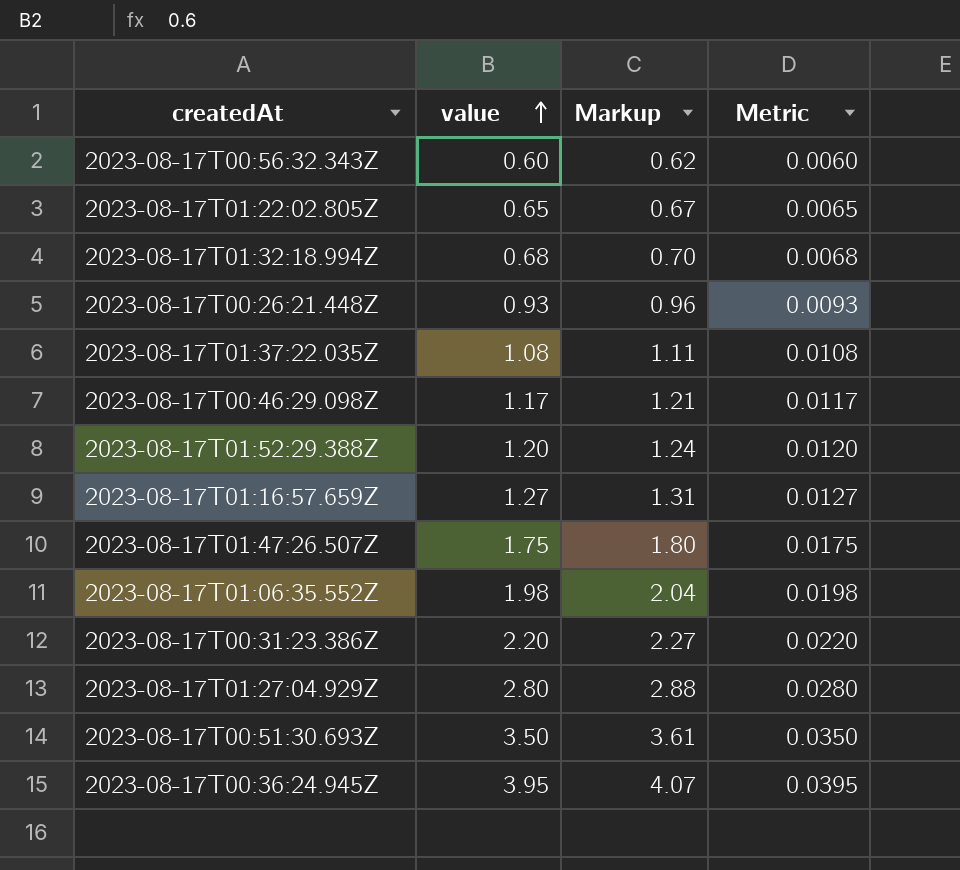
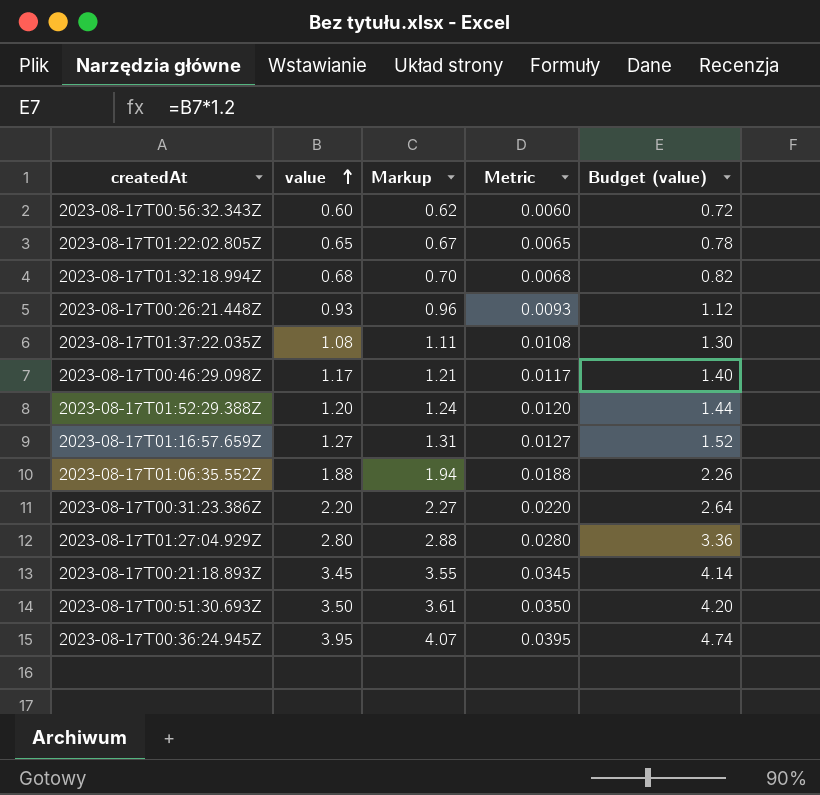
column Budget (value) | formula: none -> [value] * 1.2
row 2023-08-17T01:47:26.507Z: 1.75 | 1.80 | 0.0175 -> none
2023-08-17T01:06:35.552Z | value: 1.98 -> 1.88
2023-08-17T01:06:35.552Z | Markup: 2.04 -> 1.94
2023-08-17T01:06:35.552Z | Metric: 0.0198 -> 0.0188
row 2023-08-17T00:21:18.893Z: none -> 3.45 | 3.55 | 0.0345 | 4.14

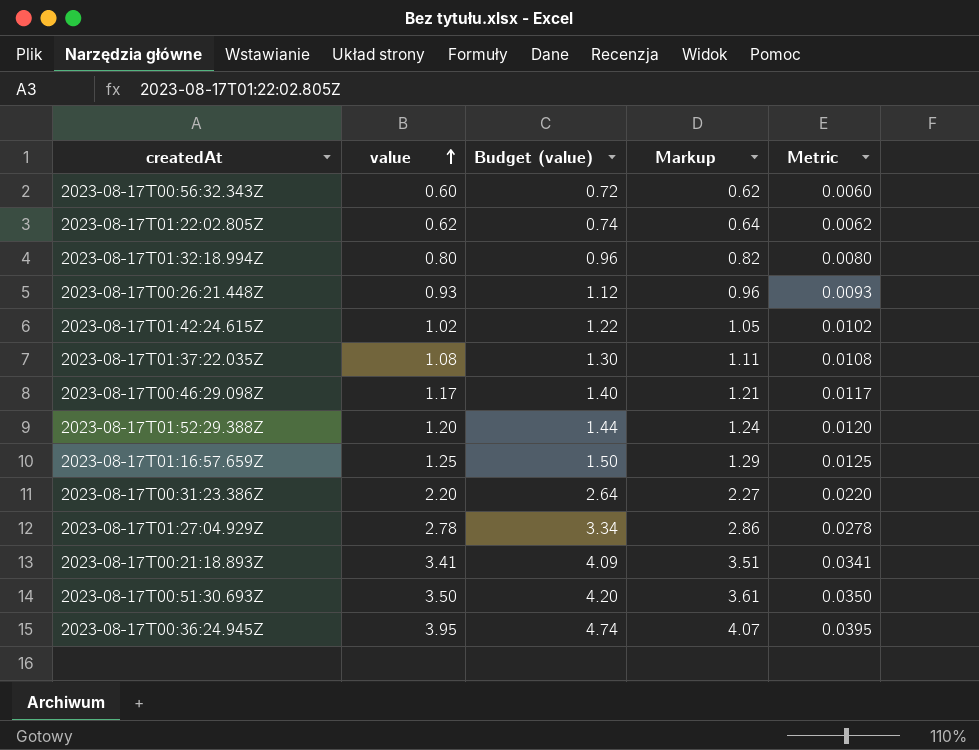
column Budget (value) | position: 5 -> 3
row 2023-08-17T01:06:35.552Z: 1.88 | 1.94 | 0.0188 | 2.26 -> none
2023-08-17T01:22:02.805Z | value: 0.65 -> 0.62
2023-08-17T01:22:02.805Z | Budget (value): 0.78 -> 0.74
2023-08-17T01:22:02.805Z | Markup: 0.67 -> 0.64
2023-08-17T01:22:02.805Z | Metric: 0.0065 -> 0.0062
2023-08-17T01:32:18.994Z | value: 0.68 -> 0.80
2023-08-17T01:32:18.994Z | Budget (value): 0.82 -> 0.96
2023-08-17T01:32:18.994Z | Markup: 0.70 -> 0.82
2023-08-17T01:32:18.994Z | Metric: 0.0068 -> 0.0080
row 2023-08-17T01:42:24.615Z: none -> 1.02 | 1.22 | 1.05 | 0.0102
2023-08-17T01:16:57.659Z | value: 1.27 -> 1.25
2023-08-17T01:16:57.659Z | Budget (value): 1.52 -> 1.50
2023-08-17T01:16:57.659Z | Markup: 1.31 -> 1.29
2023-08-17T01:16:57.659Z | Metric: 0.0127 -> 0.0125
2023-08-17T01:27:04.929Z | value: 2.80 -> 2.78
2023-08-17T01:27:04.929Z | Budget (value): 3.36 -> 3.34
2023-08-17T01:27:04.929Z | Markup: 2.88 -> 2.86
2023-08-17T01:27:04.929Z | Metric: 0.0280 -> 0.0278
2023-08-17T00:21:18.893Z | value: 3.45 -> 3.41
2023-08-17T00:21:18.893Z | Budget (value): 4.14 -> 4.09
2023-08-17T00:21:18.893Z | Markup: 3.55 -> 3.51
2023-08-17T00:21:18.893Z | Metric: 0.0345 -> 0.0341

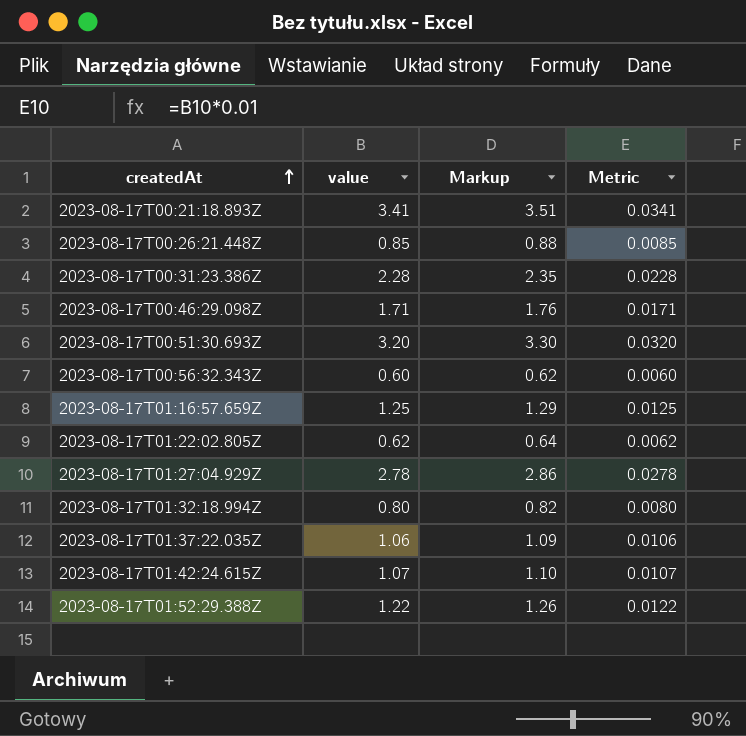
row order: value ascending -> createdAt ascending
column Budget (value) | formula: [value] * 1.2 -> none
row 2023-08-17T00:36:24.945Z: 3.95 | 4.74 | 4.07 | 0.0395 -> none
2023-08-17T00:26:21.448Z | value: 0.93 -> 0.85
2023-08-17T00:26:21.448Z | Markup: 0.96 -> 0.88
2023-08-17T00:26:21.448Z | Metric: 0.0093 -> 0.0085
2023-08-17T00:31:23.386Z | value: 2.20 -> 2.28
2023-08-17T00:31:23.386Z | Markup: 2.27 -> 2.35
2023-08-17T00:31:23.386Z | Metric: 0.0220 -> 0.0228
2023-08-17T00:46:29.098Z | value: 1.17 -> 1.71
2023-08-17T00:46:29.098Z | Markup: 1.21 -> 1.76
2023-08-17T00:46:29.098Z | Metric: 0.0117 -> 0.0171
2023-08-17T00:51:30.693Z | value: 3.50 -> 3.20
2023-08-17T00:51:30.693Z | Markup: 3.61 -> 3.30
2023-08-17T00:51:30.693Z | Metric: 0.0350 -> 0.0320
2023-08-17T01:37:22.035Z | value: 1.08 -> 1.06
2023-08-17T01:37:22.035Z | Markup: 1.11 -> 1.09
2023-08-17T01:37:22.035Z | Metric: 0.0108 -> 0.0106
2023-08-17T01:42:24.615Z | value: 1.02 -> 1.07
2023-08-17T01:42:24.615Z | Markup: 1.05 -> 1.10
2023-08-17T01:42:24.615Z | Metric: 0.0102 -> 0.0107
2023-08-17T01:52:29.388Z | value: 1.20 -> 1.22
2023-08-17T01:52:29.388Z | Markup: 1.24 -> 1.26
2023-08-17T01:52:29.388Z | Metric: 0.0120 -> 0.0122

